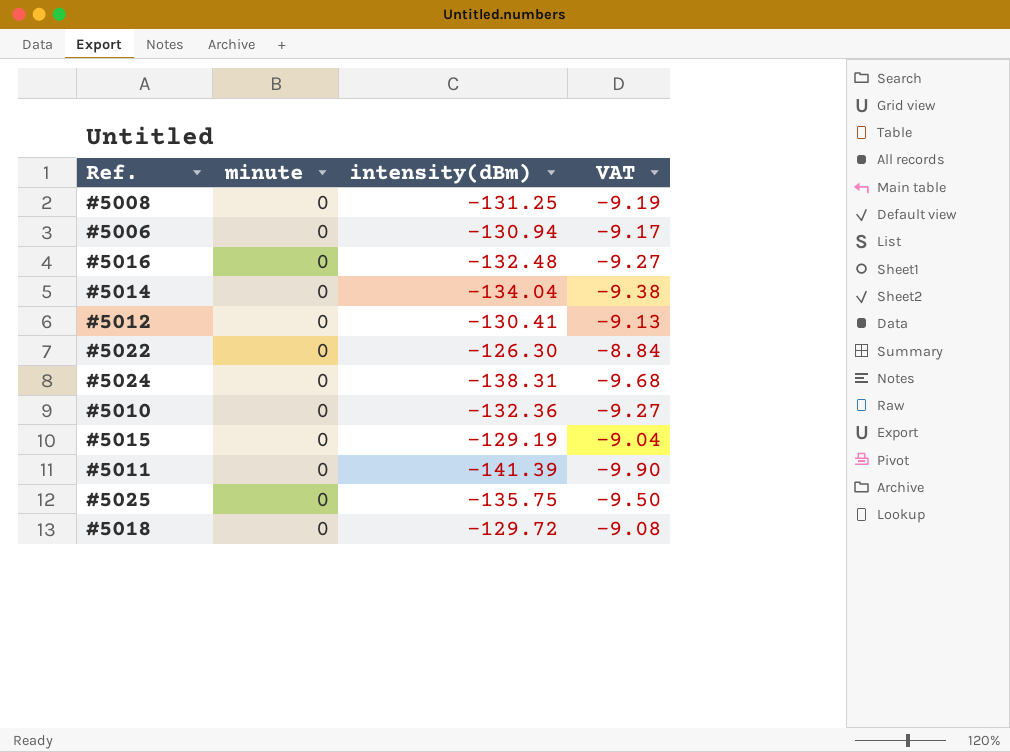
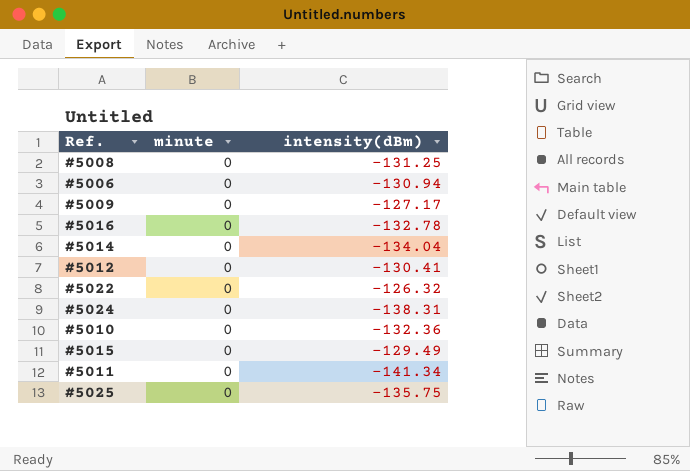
column VAT | formula: [intensity(dBm)] * 0.07 -> none
row #5018: 0 | -129.72 | -9.08 -> none
row #5009: none -> 0 | -127.17
#5016 | intensity(dBm): -132.48 -> -132.78
#5022 | intensity(dBm): -126.30 -> -126.32
#5015 | intensity(dBm): -129.19 -> -129.49
#5011 | intensity(dBm): -141.39 -> -141.34

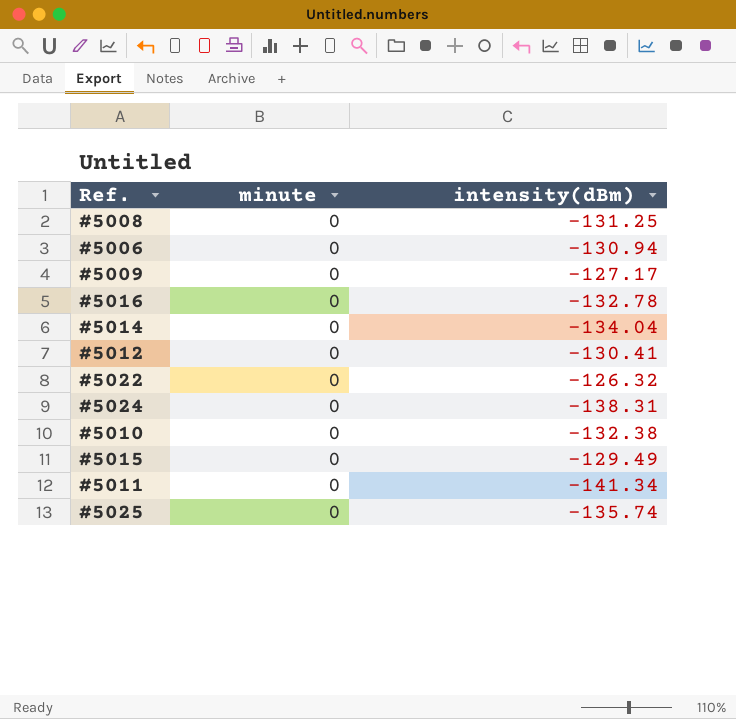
#5010 | intensity(dBm): -132.36 -> -132.38
#5025 | intensity(dBm): -135.75 -> -135.74

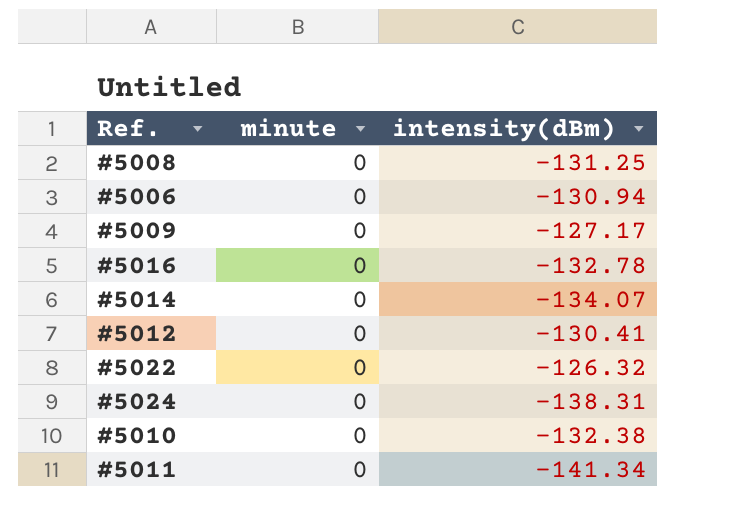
row #5015: 0 | -129.49 -> none
row #5025: 0 | -135.74 -> none
#5014 | intensity(dBm): -134.04 -> -134.07

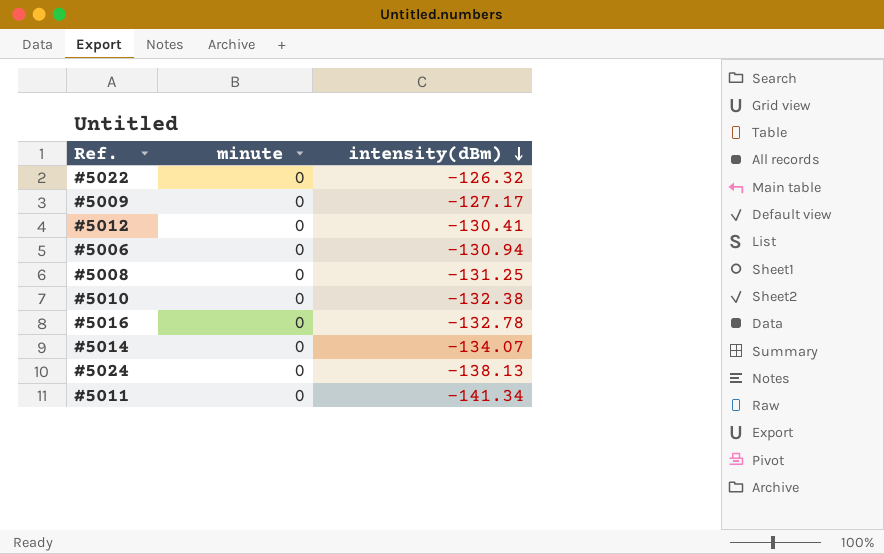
row order: none -> intensity(dBm) descending
#5024 | intensity(dBm): -138.31 -> -138.13

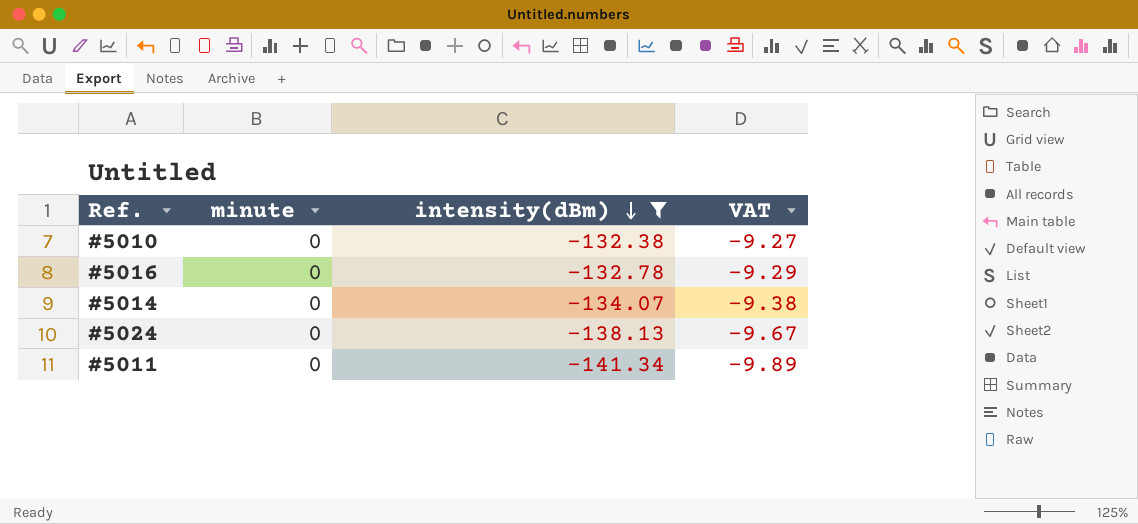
filter: none -> intensity(dBm) <= -132.38
column VAT | formula: none -> [intensity(dBm)] * 0.07

